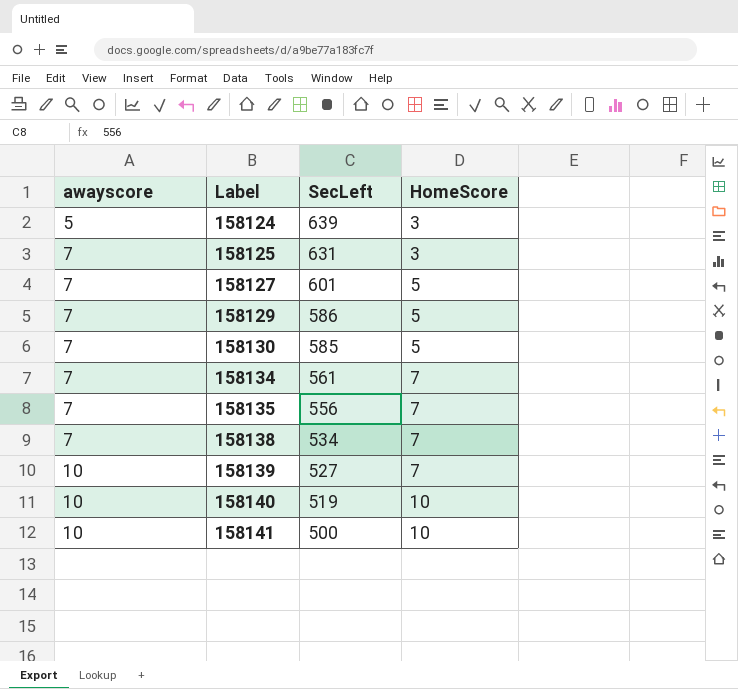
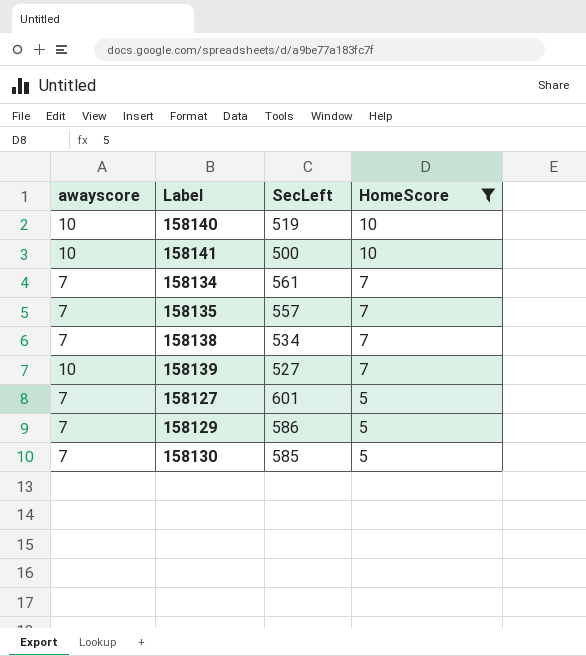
filter: none -> HomeScore != 3
row order: awayscore ascending -> HomeScore descending
158135 | SecLeft: 556 -> 557

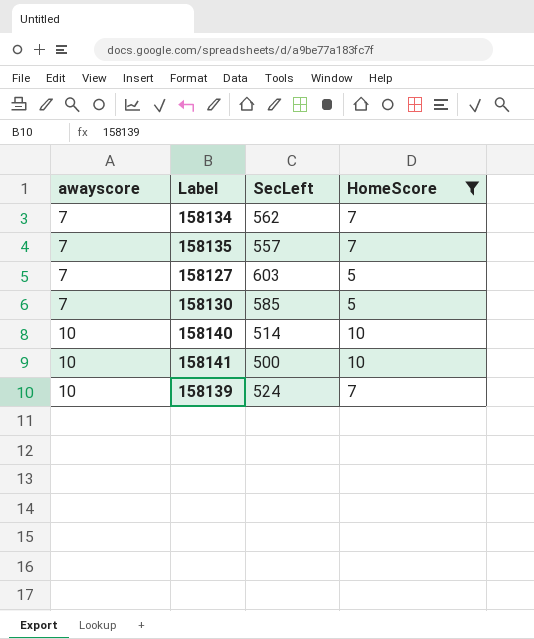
row order: HomeScore descending -> awayscore ascending
row 158138: 7 | 534 | 7 -> none
row 158129: 7 | 586 | 5 -> none
158134 | SecLeft: 561 -> 562
158127 | SecLeft: 601 -> 603
158140 | SecLeft: 519 -> 514
158139 | SecLeft: 527 -> 524

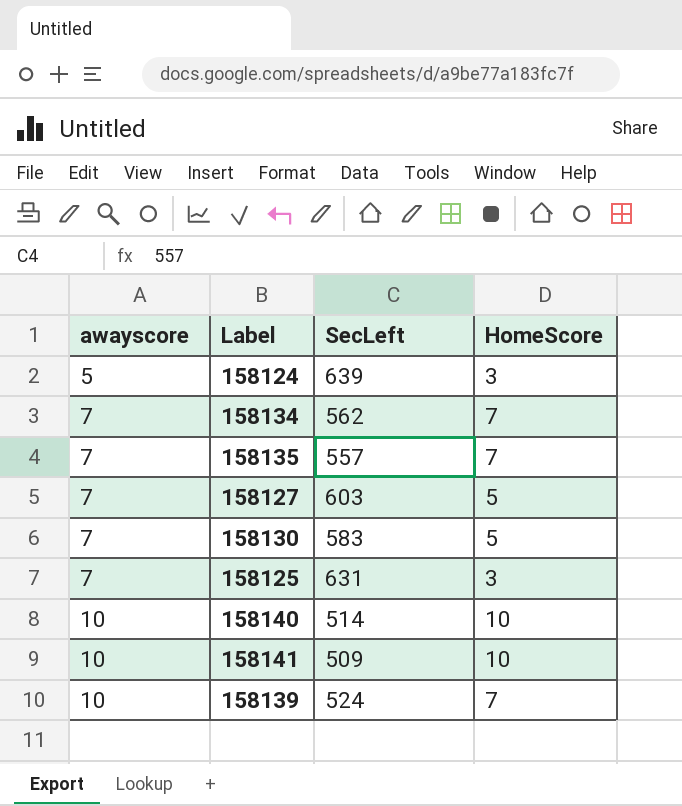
filter: HomeScore != 3 -> none
158130 | SecLeft: 585 -> 583
158141 | SecLeft: 500 -> 509

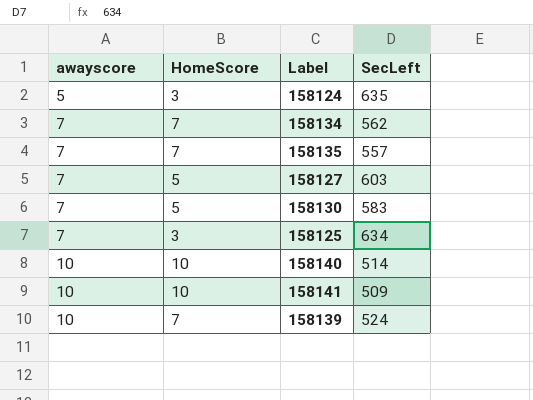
column HomeScore | position: 4 -> 2
158124 | SecLeft: 639 -> 635
158125 | SecLeft: 631 -> 634

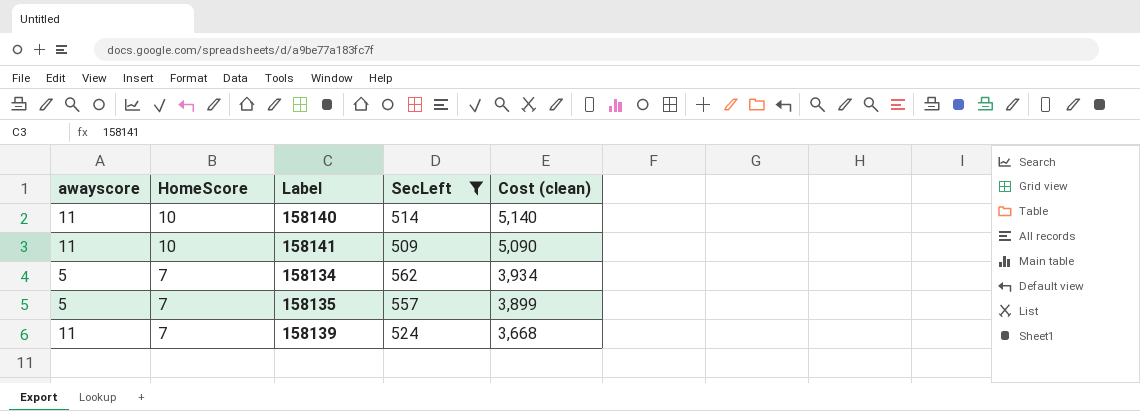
filter: none -> SecLeft <= 562
row order: awayscore ascending -> HomeScore descending
column Cost (clean) | formula: none -> [HomeScore] * [SecLeft]
158140 | awayscore: 10 -> 11
158141 | awayscore: 10 -> 11
158134 | awayscore: 7 -> 5
158135 | awayscore: 7 -> 5
158139 | awayscore: 10 -> 11

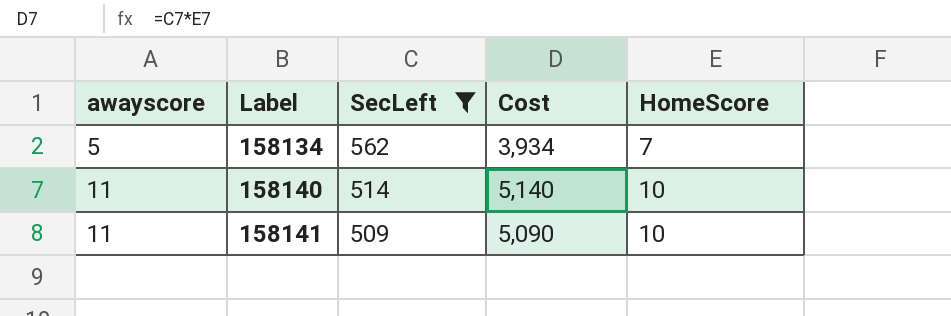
row order: HomeScore descending -> awayscore ascending
column name: Cost (clean) -> Cost
column HomeScore | position: 2 -> 5
row 158135: 5 | 7 | 557 | 3,899 -> none
row 158139: 11 | 7 | 524 | 3,668 -> none

